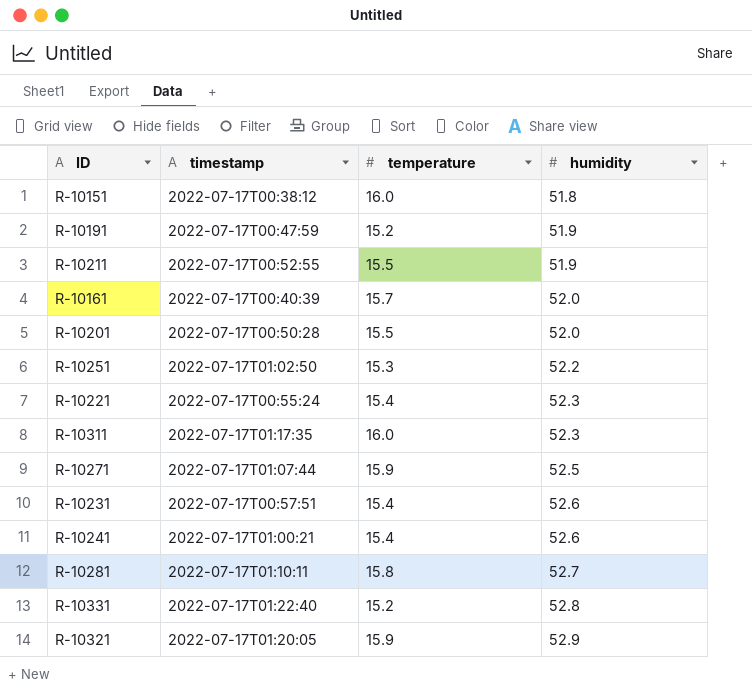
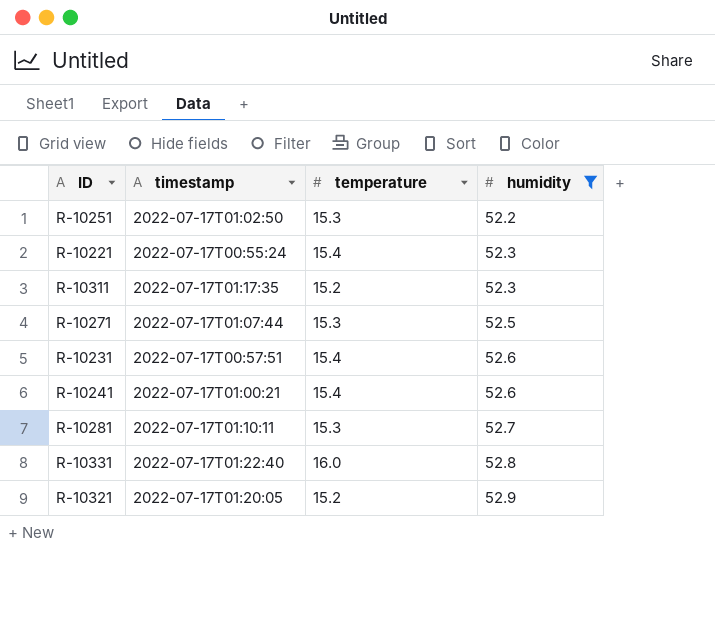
filter: none -> humidity >= 52.2
R-10311 | temperature: 16.0 -> 15.2
R-10271 | temperature: 15.9 -> 15.3
R-10281 | temperature: 15.8 -> 15.3
R-10331 | temperature: 15.2 -> 16.0
R-10321 | temperature: 15.9 -> 15.2

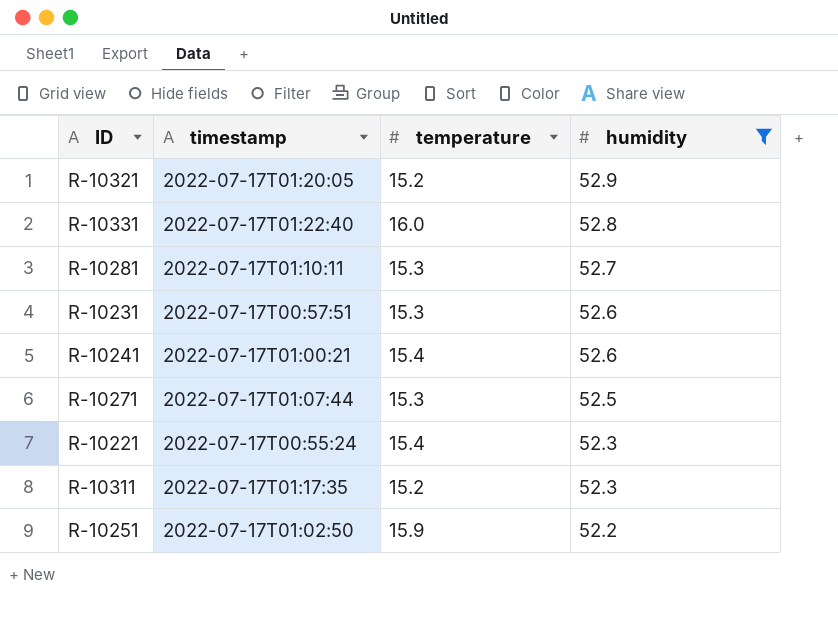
row order: humidity ascending -> humidity descending
R-10231 | temperature: 15.4 -> 15.3
R-10251 | temperature: 15.3 -> 15.9

